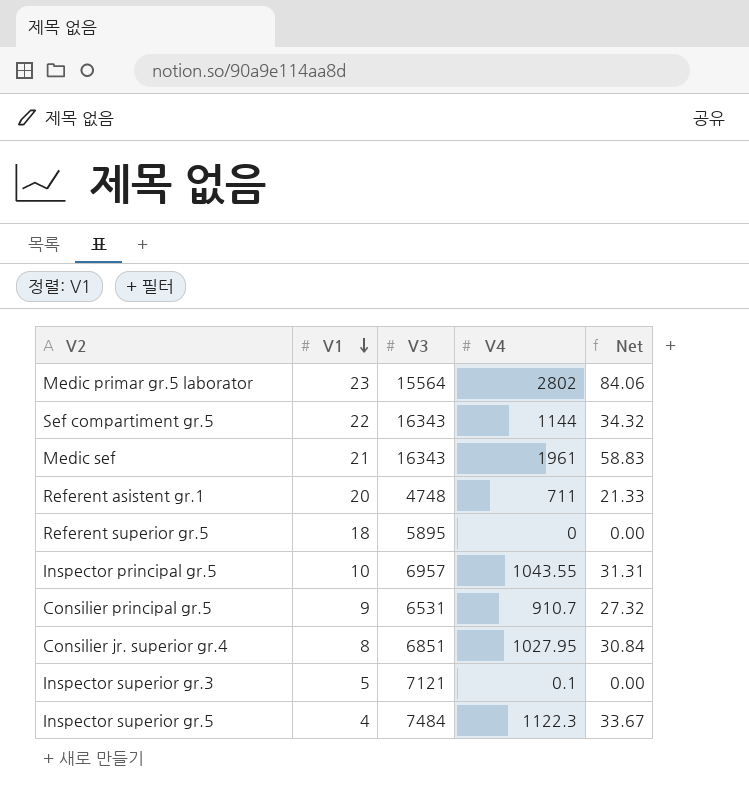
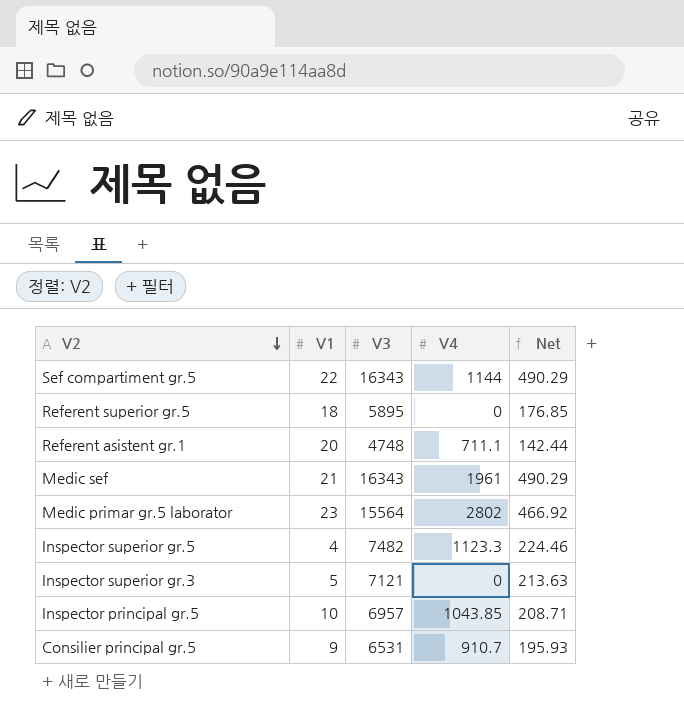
row order: V1 descending -> V2 descending
column Net | formula: [V4] * 0.03 -> [V3] * 0.03
row Consilier jr. superior gr.4: 8 | 6851 | 1027.95 | 30.84 -> none
Referent asistent gr.1 | V4: 711 -> 711.1
Inspector superior gr.5 | V3: 7484 -> 7482
Inspector superior gr.5 | V4: 1122.3 -> 1123.3
Inspector superior gr.3 | V4: 0.1 -> 0
Inspector principal gr.5 | V4: 1043.55 -> 1043.85

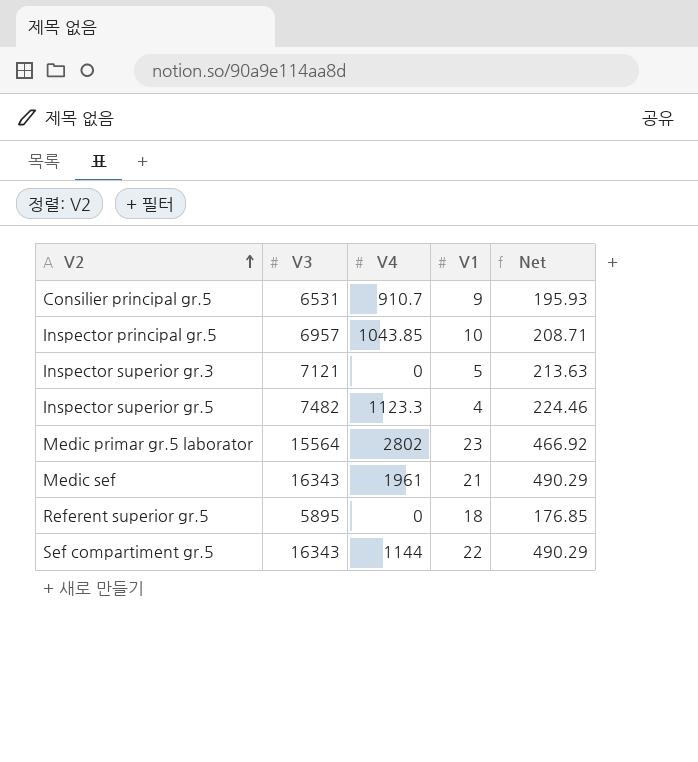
row order: V2 descending -> V2 ascending
column V1 | position: 2 -> 4
row Referent asistent gr.1: 20 | 4748 | 711.1 | 142.44 -> none

